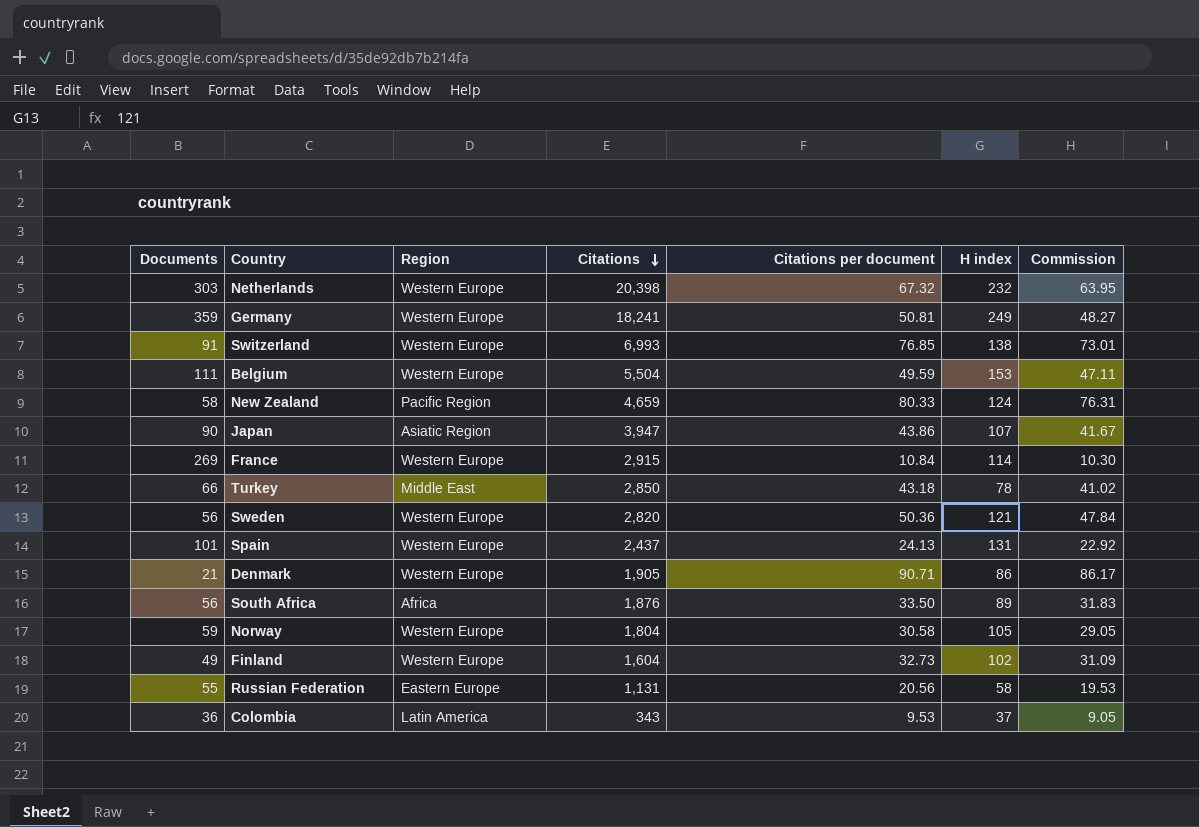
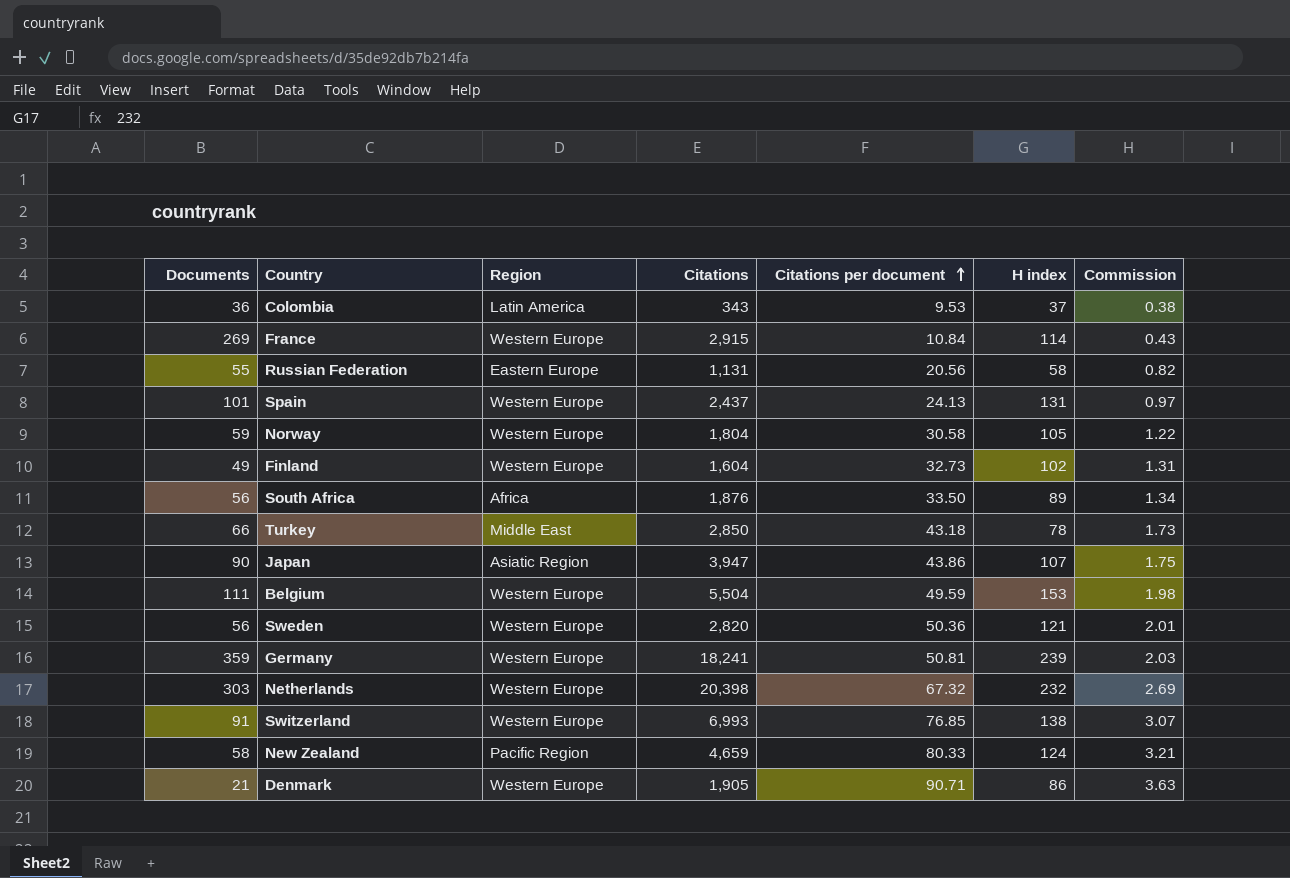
row order: Citations descending -> Citations per document ascending
column Commission | formula: [Citations per document] * 0.95 -> [Citations per document] * 0.04
Germany | H index: 249 -> 239

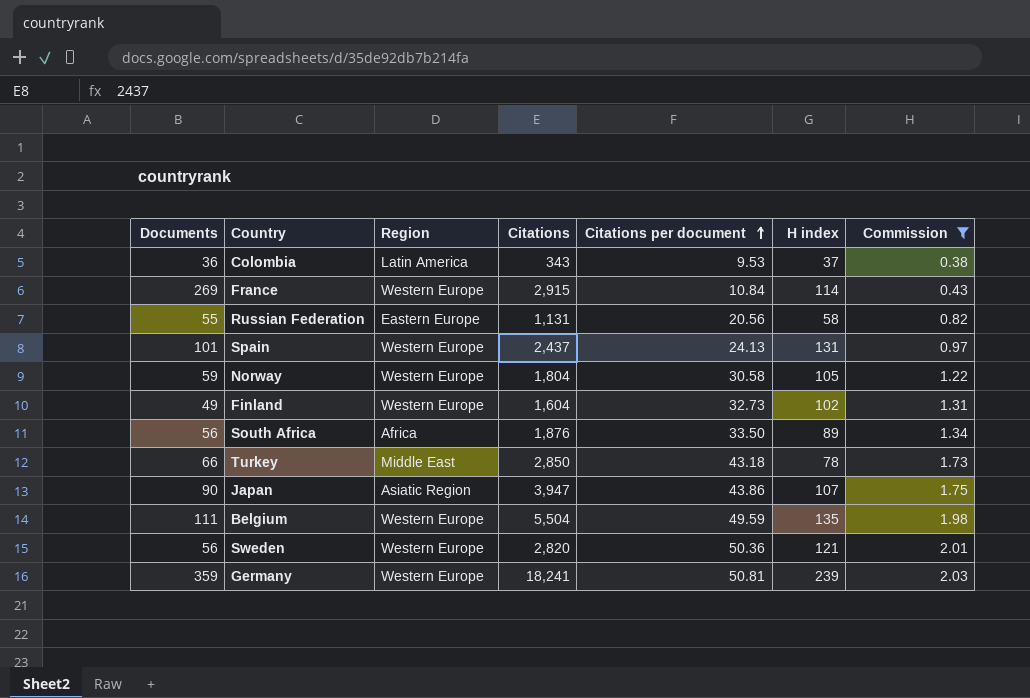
filter: none -> Commission <= 2.03
Belgium | H index: 153 -> 135

